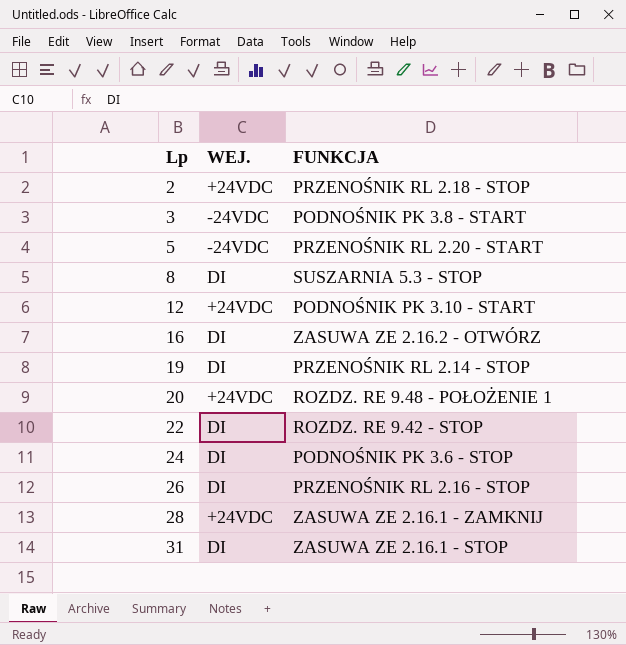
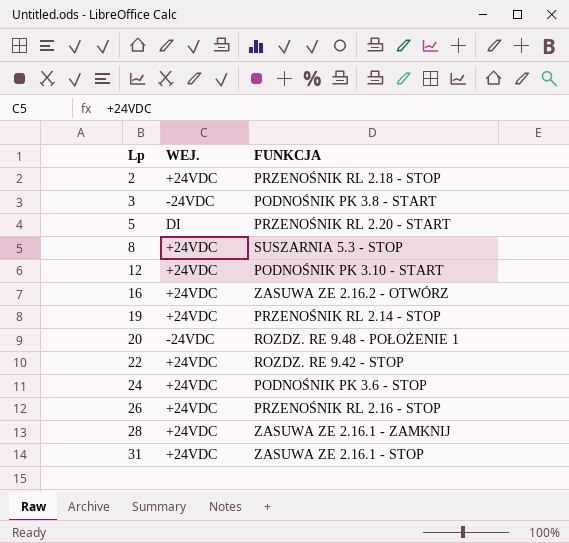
5 | WEJ.: -24VDC -> DI
8 | WEJ.: DI -> +24VDC
16 | WEJ.: DI -> +24VDC
19 | WEJ.: DI -> +24VDC
20 | WEJ.: +24VDC -> -24VDC
22 | WEJ.: DI -> +24VDC
24 | WEJ.: DI -> +24VDC
26 | WEJ.: DI -> +24VDC
31 | WEJ.: DI -> +24VDC

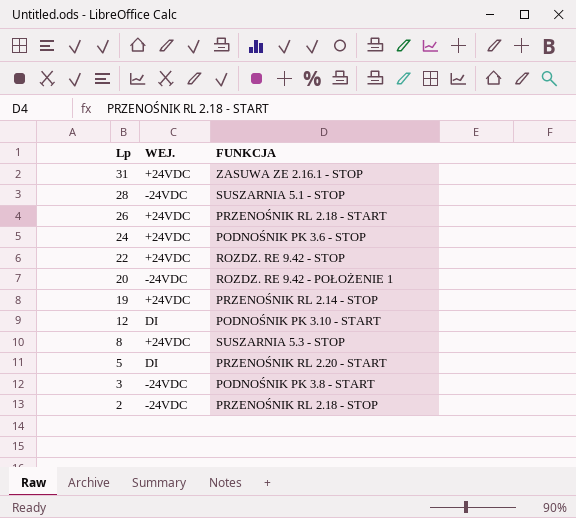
row order: Lp ascending -> Lp descending
row 16: +24VDC | ZASUWA ZE 2.16.2 - OTWÓRZ -> none
28 | WEJ.: +24VDC -> -24VDC
28 | FUNKCJA: ZASUWA ZE 2.16.1 - ZAMKNIJ -> SUSZARNIA 5.1 - STOP
26 | FUNKCJA: PRZENOŚNIK RL 2.16 - STOP -> PRZENOŚNIK RL 2.18 - START
20 | FUNKCJA: ROZDZ. RE 9.48 - POŁOŻENIE 1 -> ROZDZ. RE 9.42 - POŁOŻENIE 1
12 | WEJ.: +24VDC -> DI
2 | WEJ.: +24VDC -> -24VDC

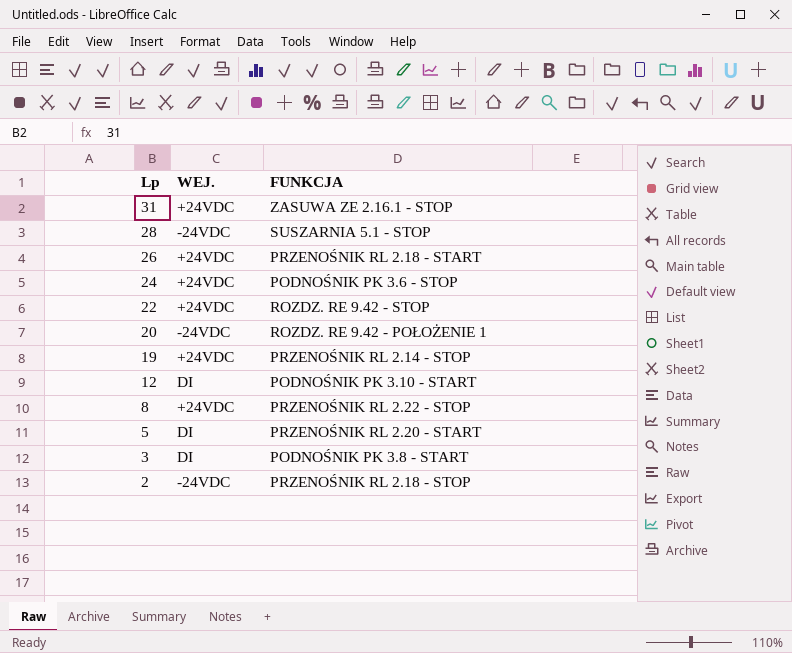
8 | FUNKCJA: SUSZARNIA 5.3 - STOP -> PRZENOŚNIK RL 2.22 - STOP
3 | WEJ.: -24VDC -> DI

